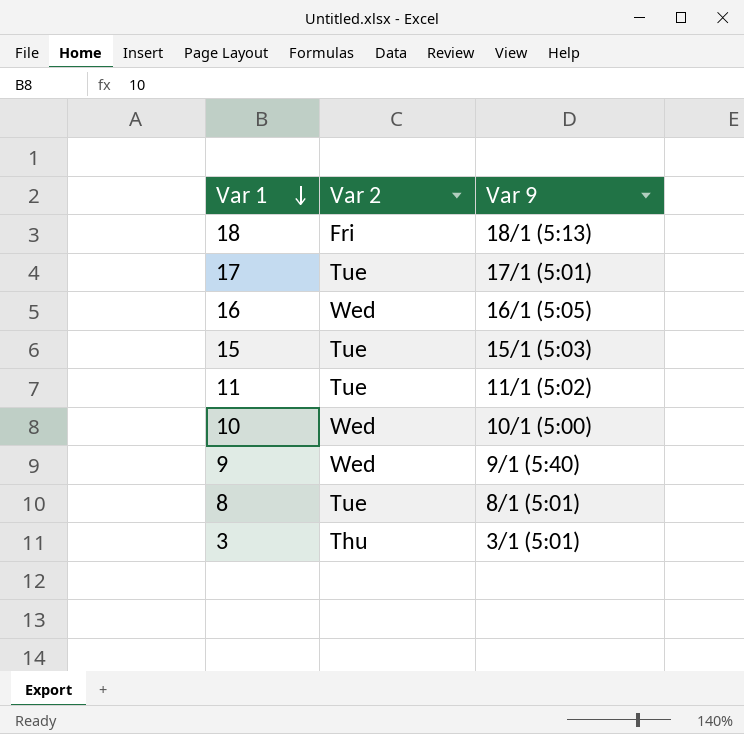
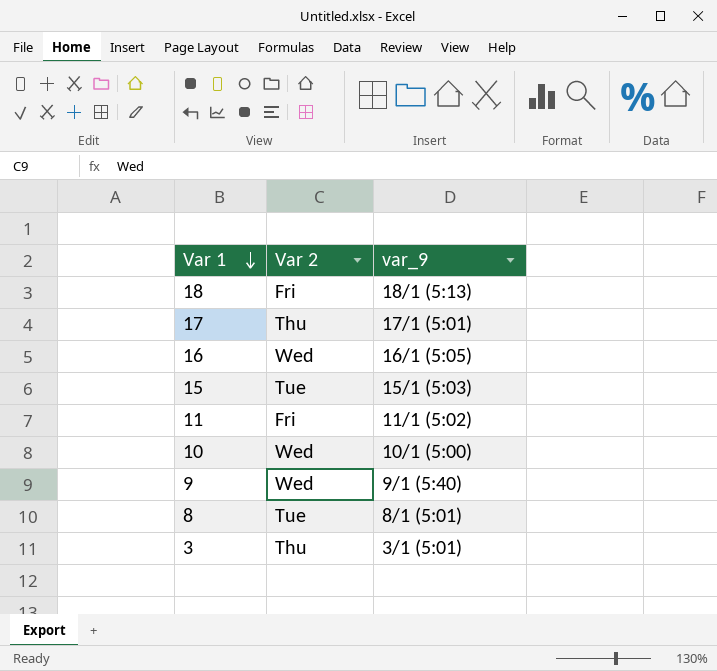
column name: Var 9 -> var_9
17 | Var 2: Tue -> Thu
11 | Var 2: Tue -> Fri

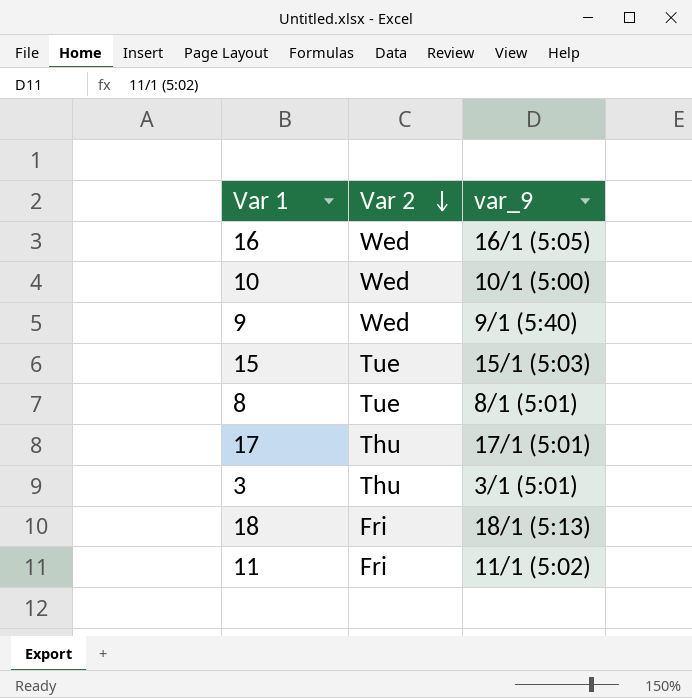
row order: Var 1 descending -> Var 2 descending

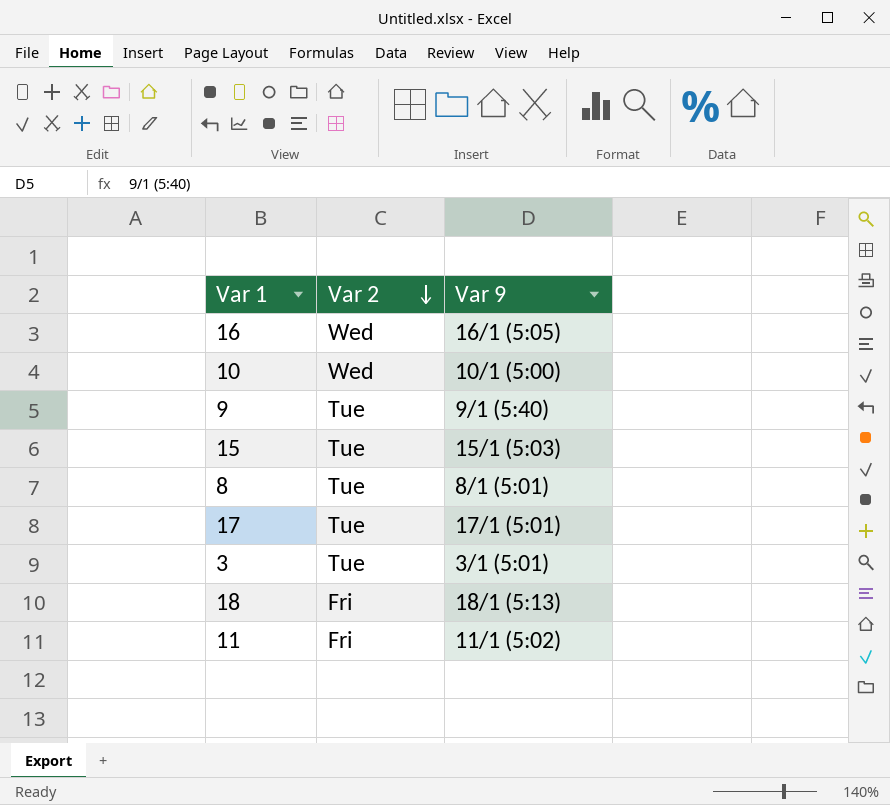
column name: var_9 -> Var 9
9 | Var 2: Wed -> Tue
17 | Var 2: Thu -> Tue
3 | Var 2: Thu -> Tue

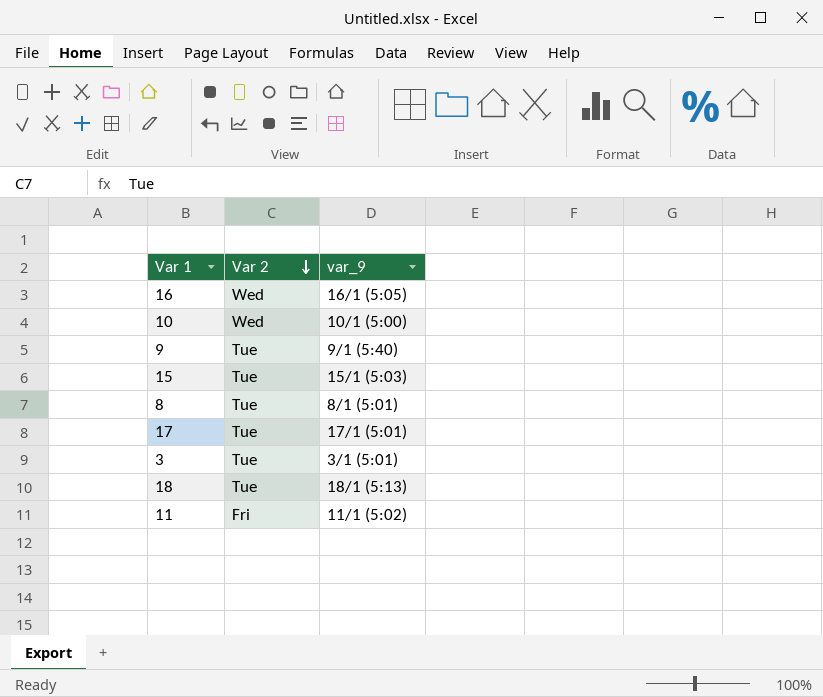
column name: Var 9 -> var_9
18 | Var 2: Fri -> Tue

